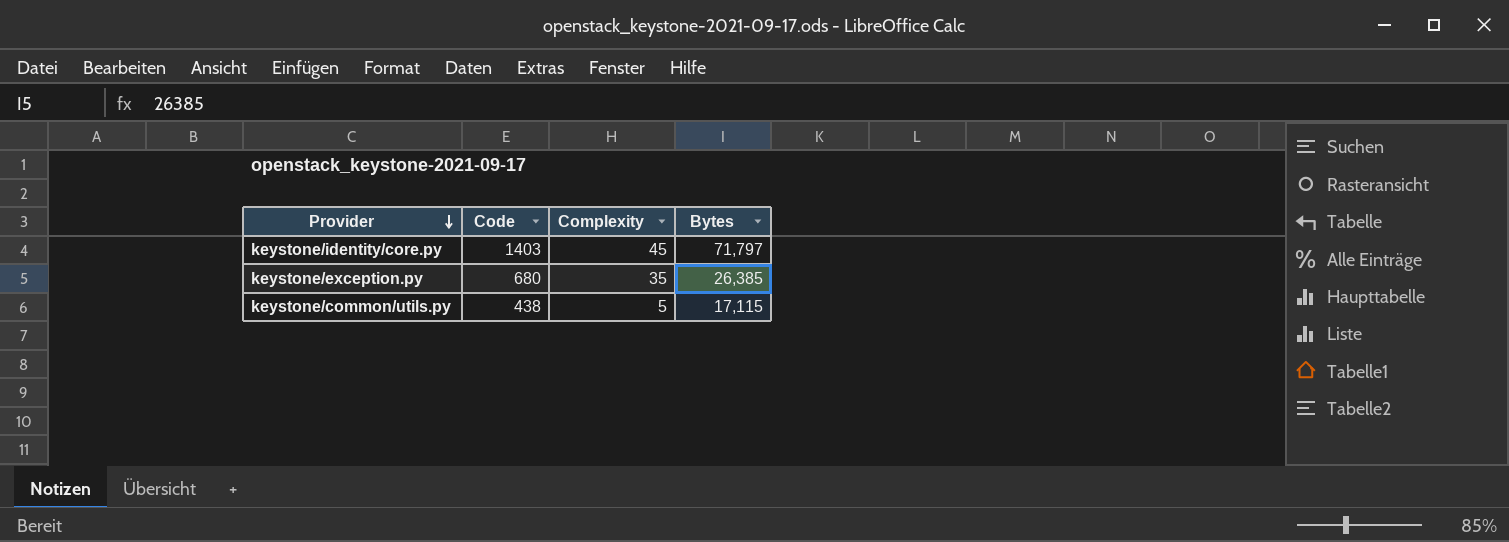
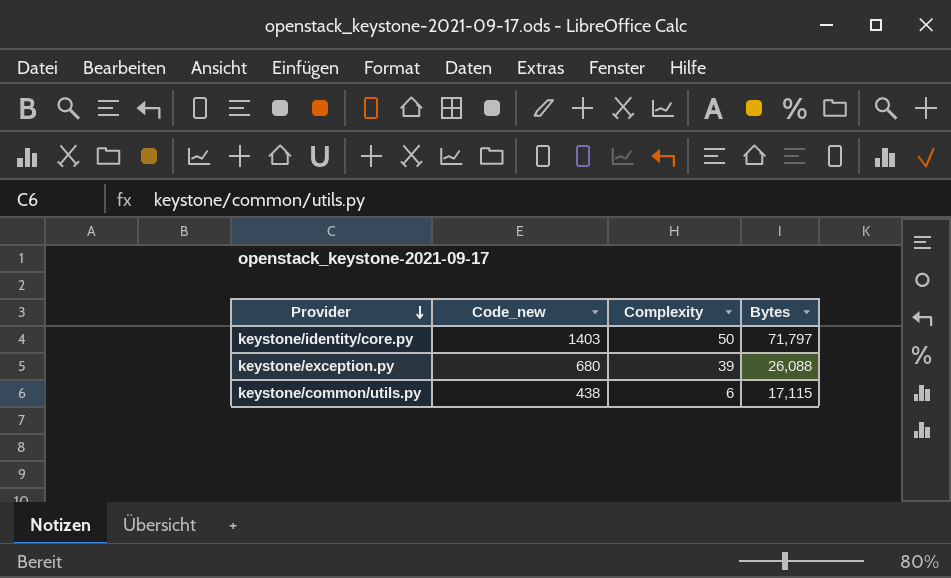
column name: Code -> Code_new
keystone/identity/core.py | Complexity: 45 -> 50
keystone/exception.py | Complexity: 35 -> 39
keystone/exception.py | Bytes: 26,385 -> 26,088
keystone/common/utils.py | Complexity: 5 -> 6

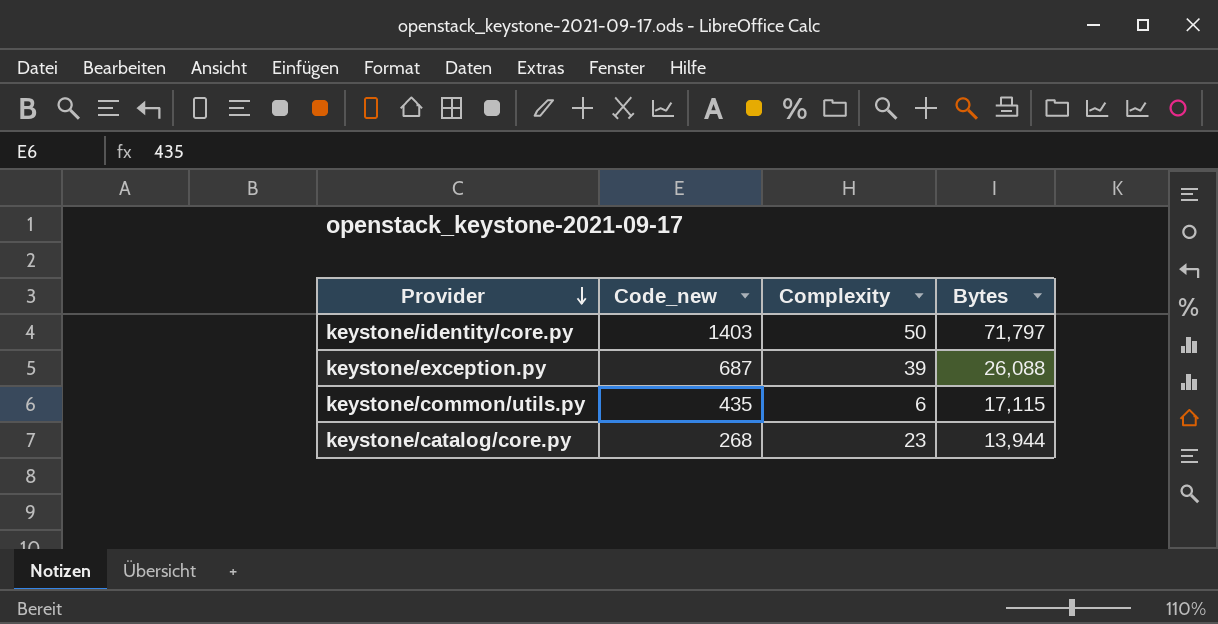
keystone/exception.py | Code_new: 680 -> 687
keystone/common/utils.py | Code_new: 438 -> 435
row keystone/catalog/core.py: none -> 268 | 23 | 13,944

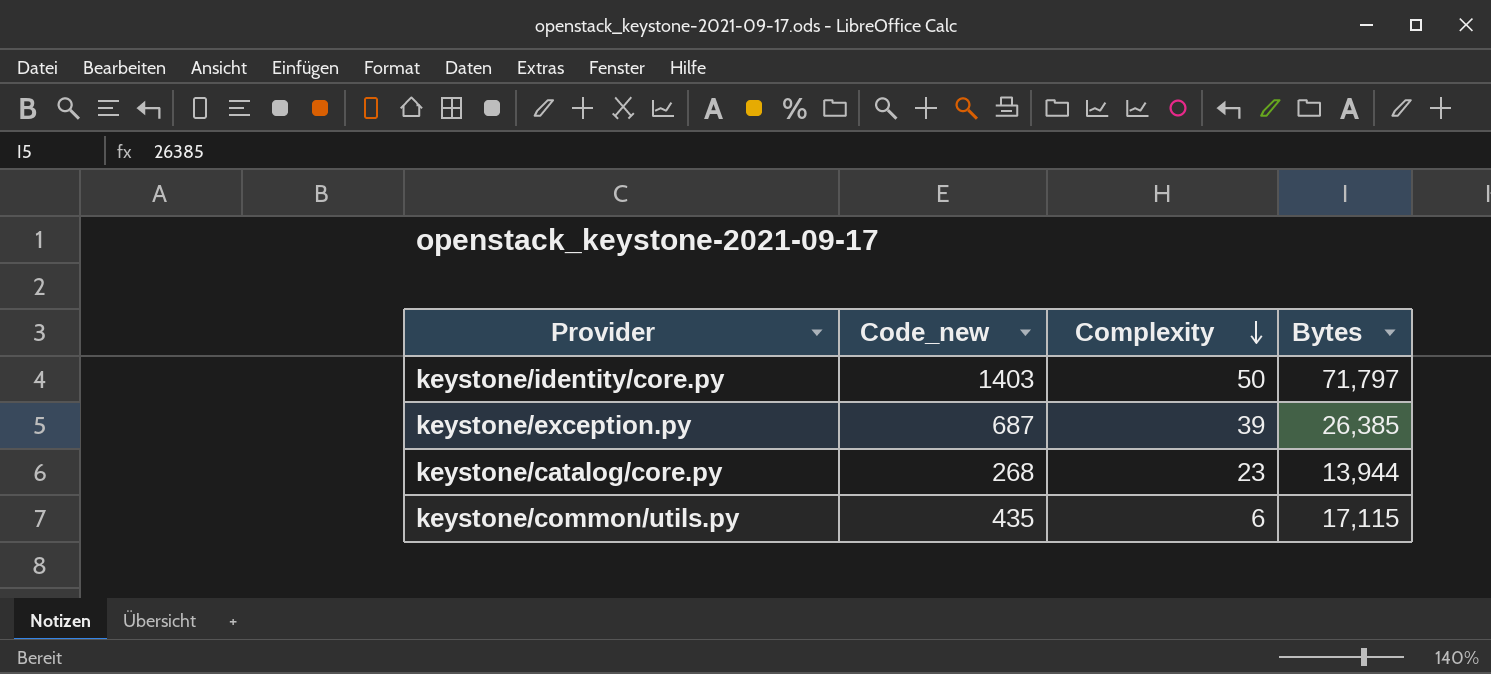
row order: Provider descending -> Complexity descending
keystone/exception.py | Bytes: 26,088 -> 26,385

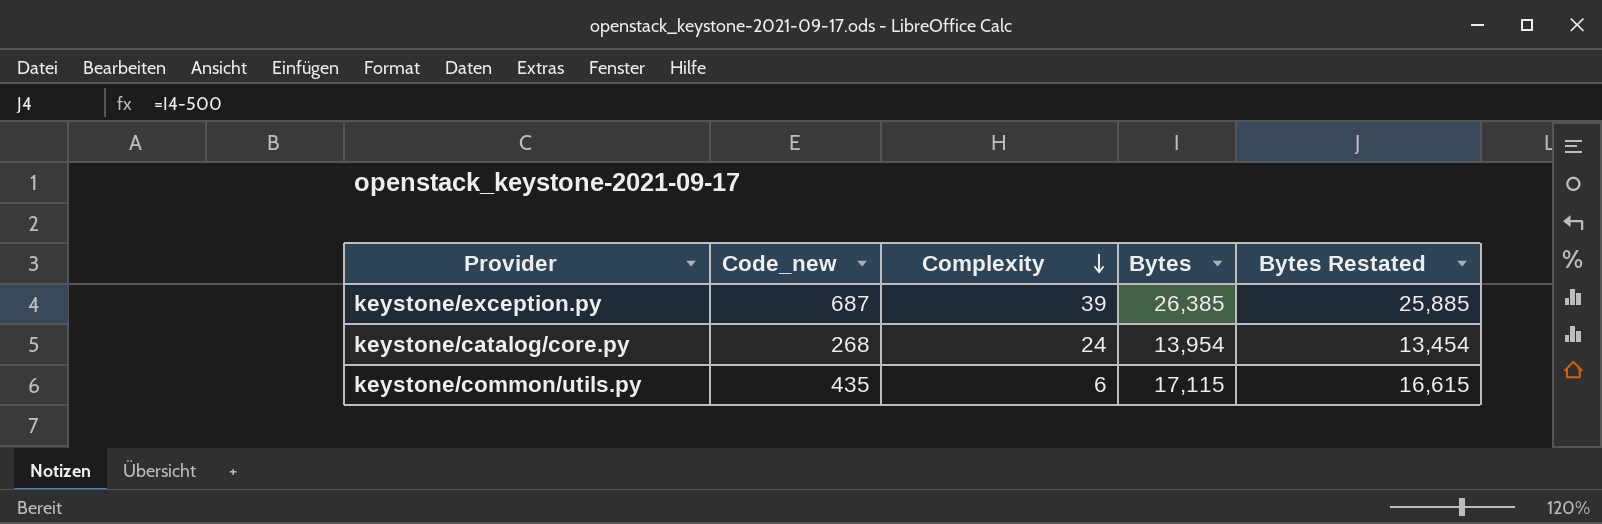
column Bytes Restated | formula: none -> [Bytes] - 500
row keystone/identity/core.py: 1403 | 50 | 71,797 -> none
keystone/catalog/core.py | Complexity: 23 -> 24
keystone/catalog/core.py | Bytes: 13,944 -> 13,954

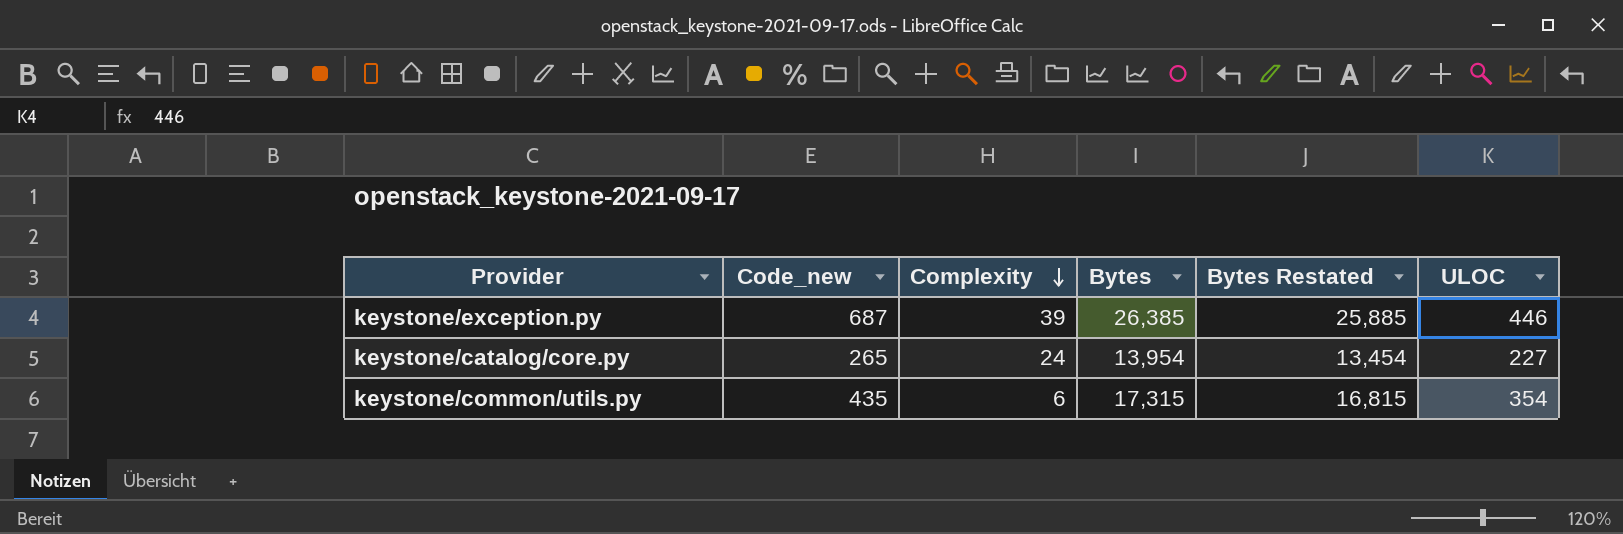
column ULOC | position: none -> 6
keystone/catalog/core.py | Code_new: 268 -> 265
keystone/common/utils.py | Bytes: 17,115 -> 17,315
keystone/common/utils.py | Bytes Restated: 16,615 -> 16,815

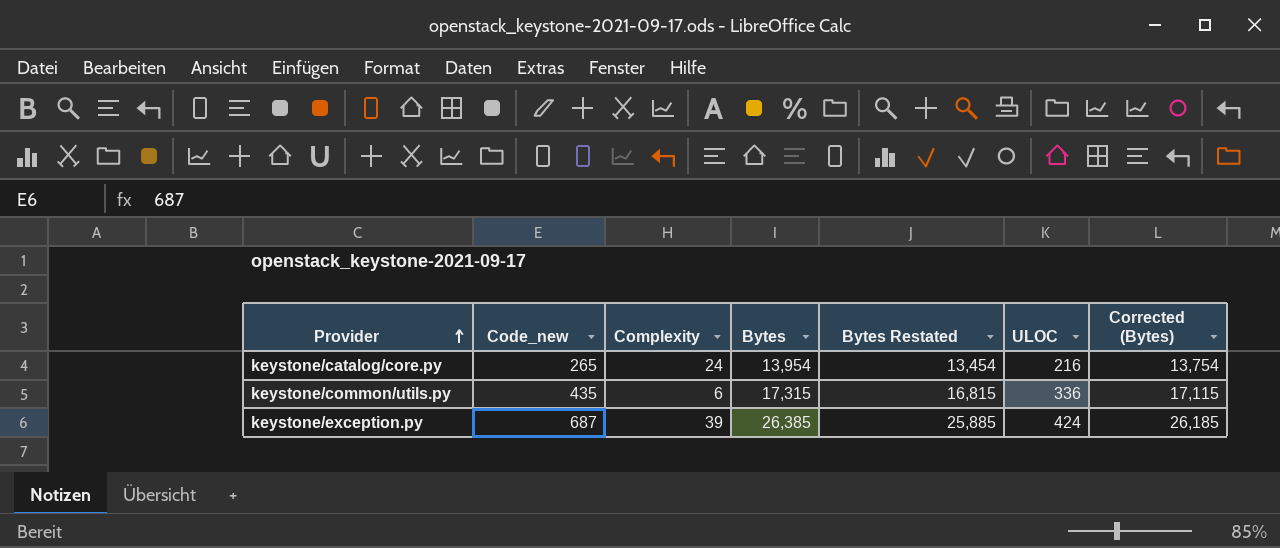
row order: Complexity descending -> Provider ascending
column Corrected (Bytes) | formula: none -> [Bytes] - 200
keystone/catalog/core.py | ULOC: 227 -> 216
keystone/common/utils.py | ULOC: 354 -> 336
keystone/exception.py | ULOC: 446 -> 424

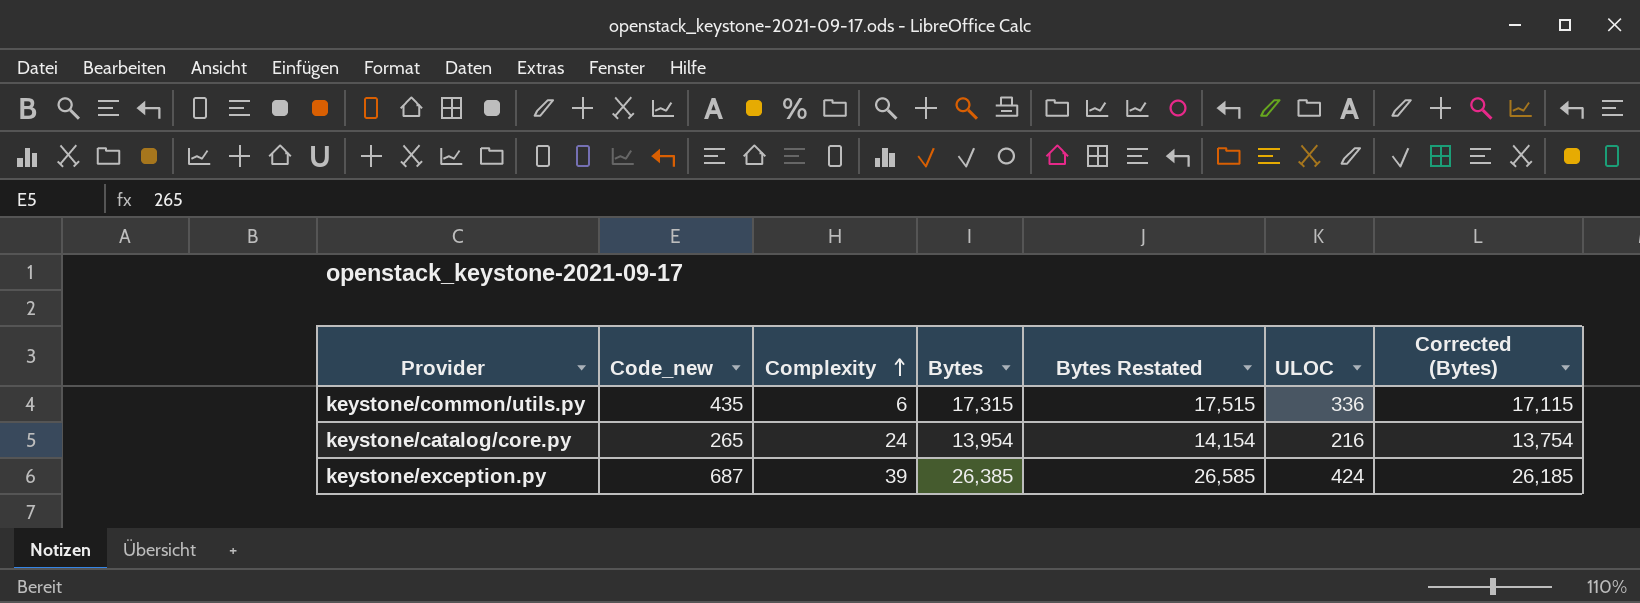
row order: Provider ascending -> Complexity ascending
column Bytes Restated | formula: [Bytes] - 500 -> [Bytes] + 200

